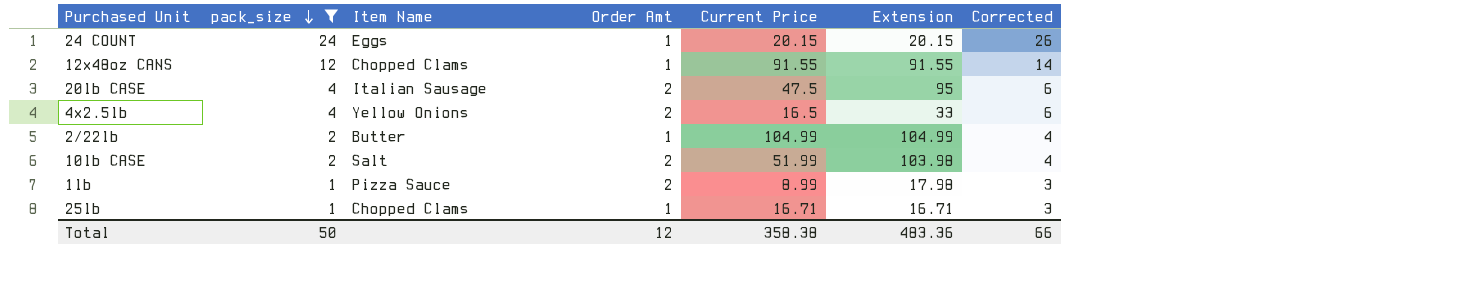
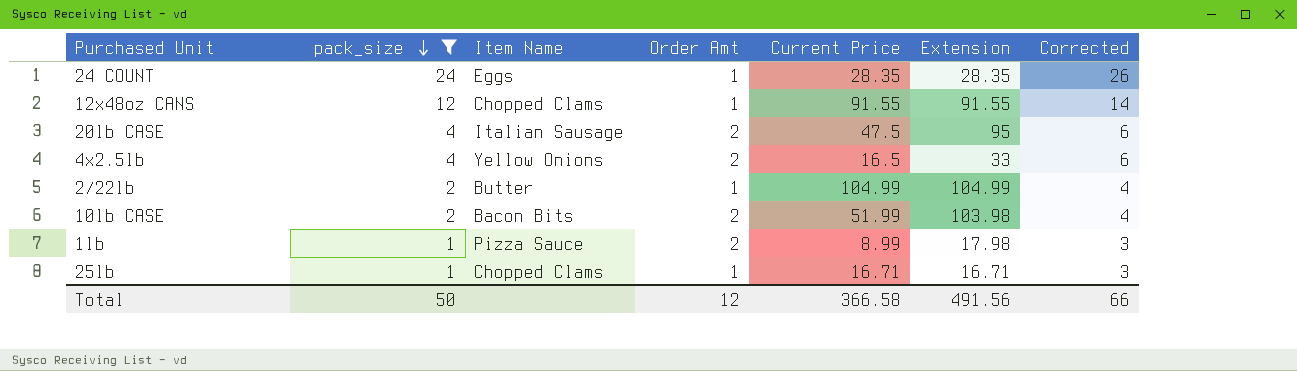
24 COUNT | Current Price: 20.15 -> 28.35
24 COUNT | Extension: 20.15 -> 28.35
10lb CASE | Item Name: Salt -> Bacon Bits
Total | Current Price: 358.38 -> 366.58
Total | Extension: 483.36 -> 491.56

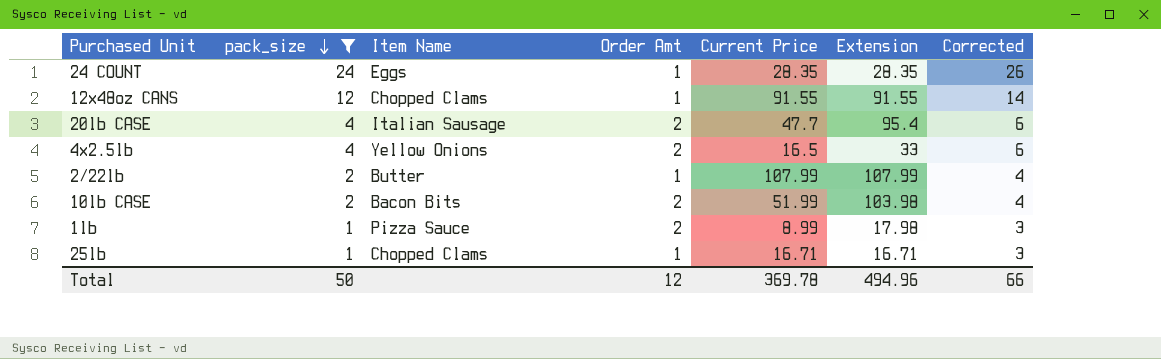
20lb CASE | Current Price: 47.5 -> 47.7
20lb CASE | Extension: 95 -> 95.4
2/22lb | Current Price: 104.99 -> 107.99
2/22lb | Extension: 104.99 -> 107.99
Total | Current Price: 366.58 -> 369.78
Total | Extension: 491.56 -> 494.96

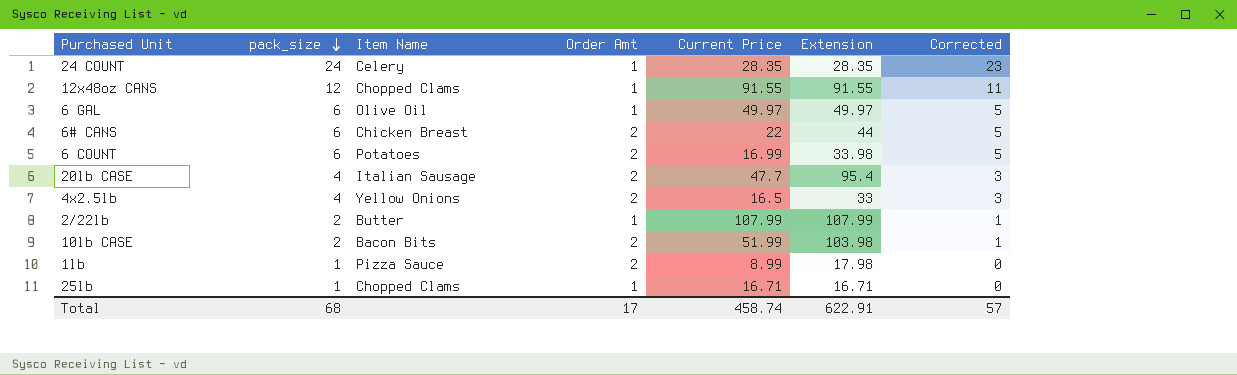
filter: pack_size != 6 -> none
column Corrected | formula: [pack_size] + 2 -> [pack_size] - 1
24 COUNT | Item Name: Eggs -> Celery
Total | pack_size: 50 -> 68
Total | Order Amt: 12 -> 17
Total | Current Price: 369.78 -> 458.74
Total | Extension: 494.96 -> 622.91
Total | Corrected: 66 -> 57

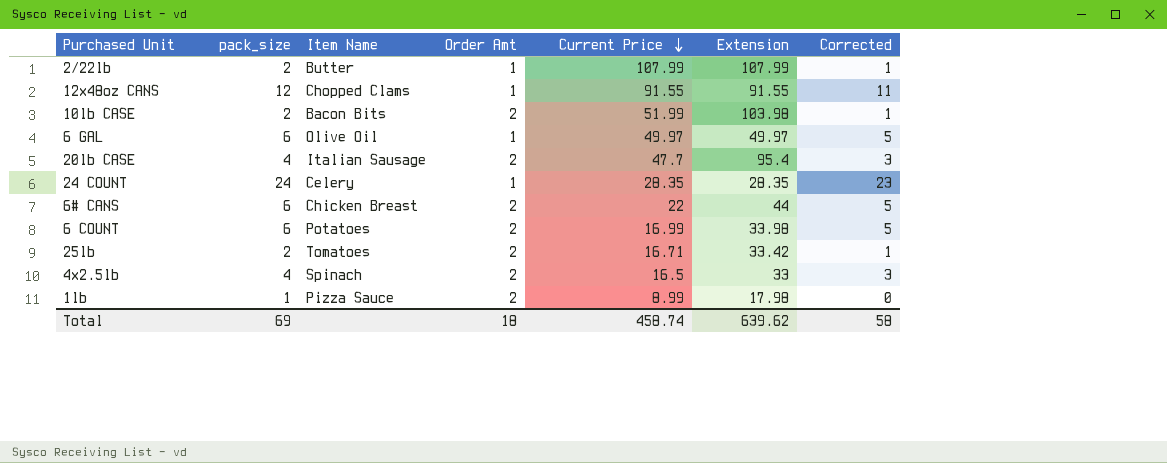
row order: pack_size descending -> Current Price descending
25lb | pack_size: 1 -> 2
25lb | Item Name: Chopped Clams -> Tomatoes
25lb | Order Amt: 1 -> 2
25lb | Extension: 16.71 -> 33.42
25lb | Corrected: 0 -> 1
4x2.5lb | Item Name: Yellow Onions -> Spinach
Total | pack_size: 68 -> 69
Total | Order Amt: 17 -> 18
Total | Extension: 622.91 -> 639.62
Total | Corrected: 57 -> 58

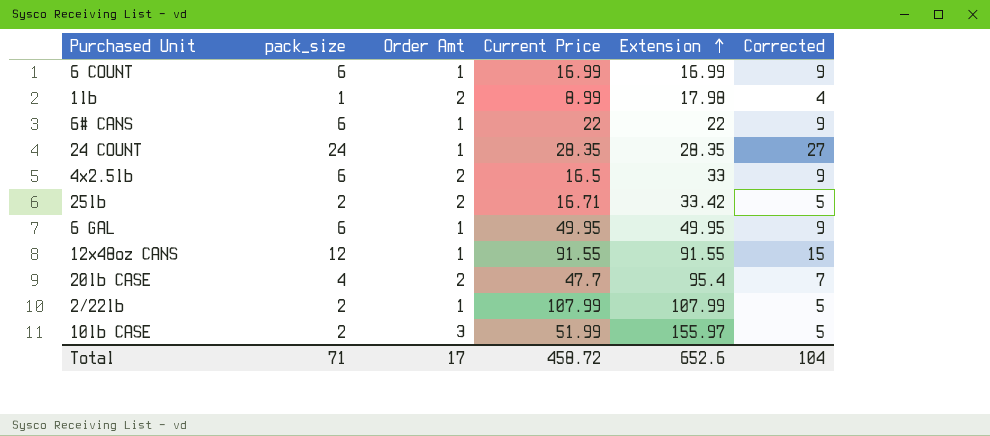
row order: Current Price descending -> Extension ascending
column Item Name | position: 3 -> none
column Corrected | formula: [pack_size] - 1 -> [pack_size] + 3
6 COUNT | Order Amt: 2 -> 1
6 COUNT | Extension: 33.98 -> 16.99
6# CANS | Order Amt: 2 -> 1
6# CANS | Extension: 44 -> 22
4x2.5lb | pack_size: 4 -> 6
6 GAL | Current Price: 49.97 -> 49.95
6 GAL | Extension: 49.97 -> 49.95
10lb CASE | Order Amt: 2 -> 3
10lb CASE | Extension: 103.98 -> 155.97
Total | pack_size: 69 -> 71
Total | Order Amt: 18 -> 17
Total | Current Price: 458.74 -> 458.72
Total | Extension: 639.62 -> 652.6
Total | Corrected: 58 -> 104

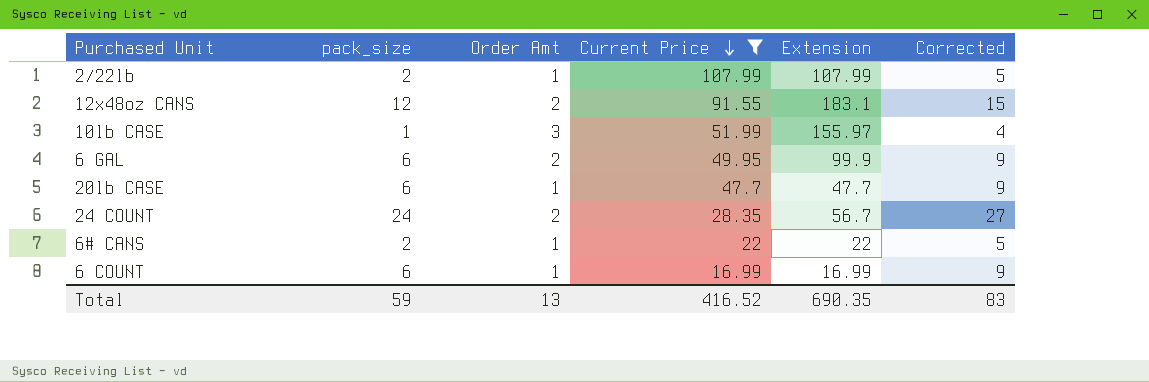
filter: none -> Current Price >= 16.99
row order: Extension ascending -> Current Price descending
12x48oz CANS | Order Amt: 1 -> 2
12x48oz CANS | Extension: 91.55 -> 183.1
10lb CASE | pack_size: 2 -> 1
10lb CASE | Corrected: 5 -> 4
6 GAL | Order Amt: 1 -> 2
6 GAL | Extension: 49.95 -> 99.9
20lb CASE | pack_size: 4 -> 6
20lb CASE | Order Amt: 2 -> 1
20lb CASE | Extension: 95.4 -> 47.7
20lb CASE | Corrected: 7 -> 9
24 COUNT | Order Amt: 1 -> 2
24 COUNT | Extension: 28.35 -> 56.7
6# CANS | pack_size: 6 -> 2
6# CANS | Corrected: 9 -> 5
Total | pack_size: 71 -> 59
Total | Order Amt: 17 -> 13
Total | Current Price: 458.72 -> 416.52
Total | Extension: 652.6 -> 690.35
Total | Corrected: 104 -> 83

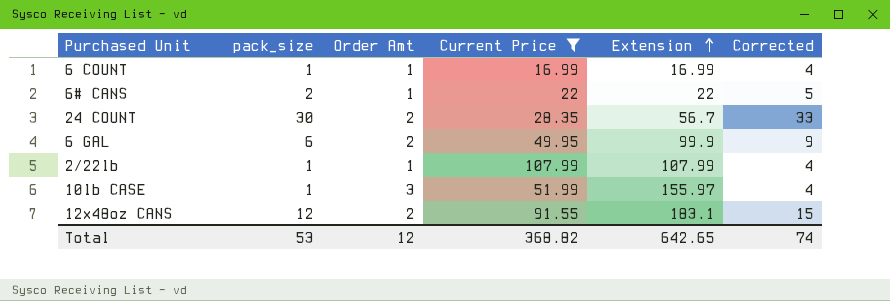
row order: Current Price descending -> Extension ascending
row 20lb CASE: 6 | 1 | 47.7 | 47.7 | 9 -> none
6 COUNT | pack_size: 6 -> 1
6 COUNT | Corrected: 9 -> 4
24 COUNT | pack_size: 24 -> 30
24 COUNT | Corrected: 27 -> 33
2/22lb | pack_size: 2 -> 1
2/22lb | Corrected: 5 -> 4
Total | pack_size: 59 -> 53
Total | Order Amt: 13 -> 12
Total | Current Price: 416.52 -> 368.82
Total | Extension: 690.35 -> 642.65
Total | Corrected: 83 -> 74

